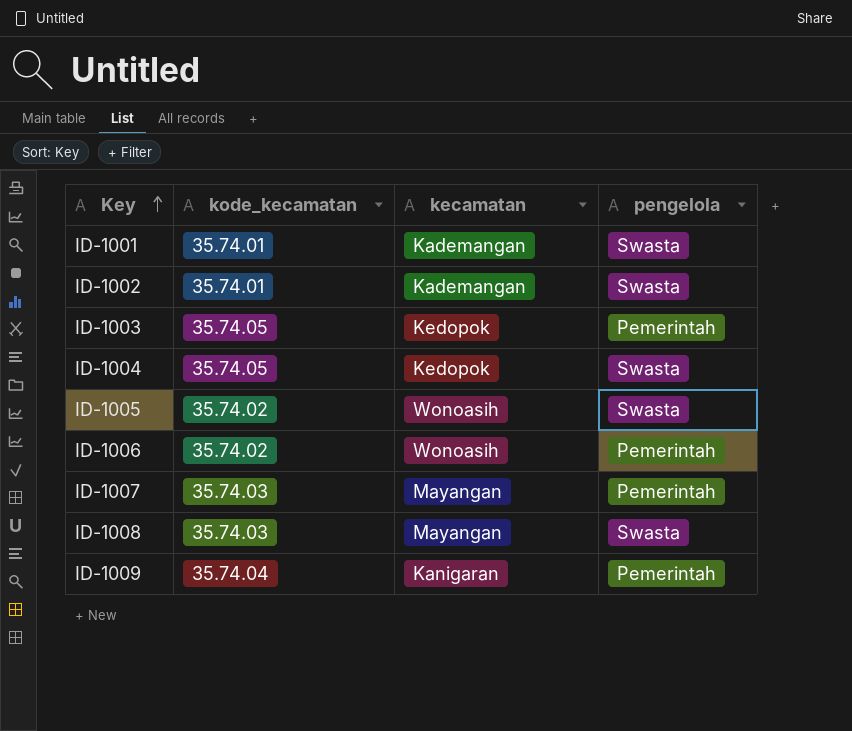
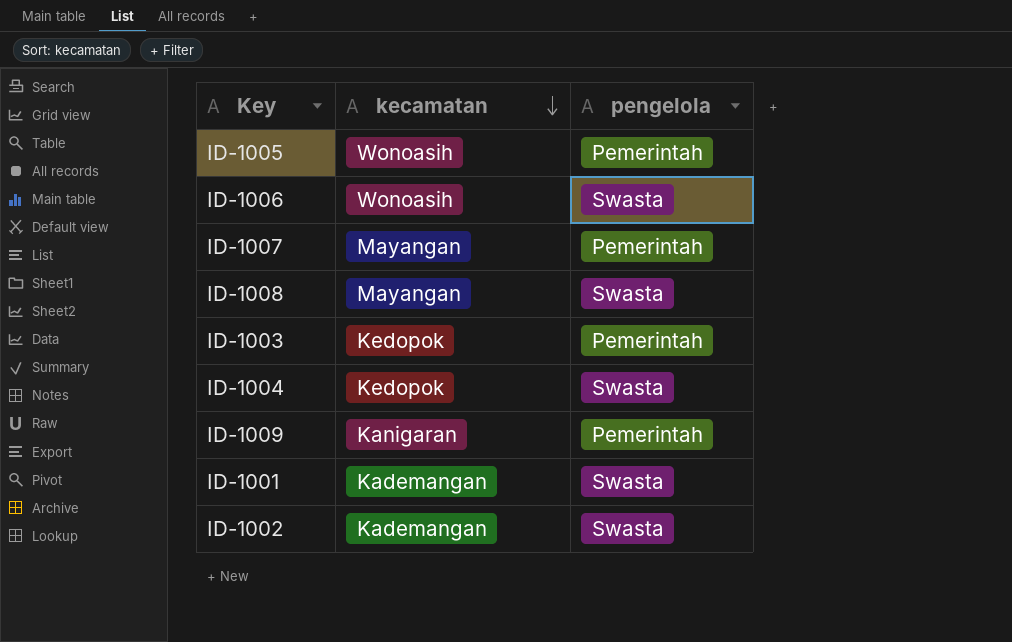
row order: Key ascending -> kecamatan descending
column kode_kecamatan | position: 2 -> none
ID-1005 | pengelola: Swasta -> Pemerintah
ID-1006 | pengelola: Pemerintah -> Swasta

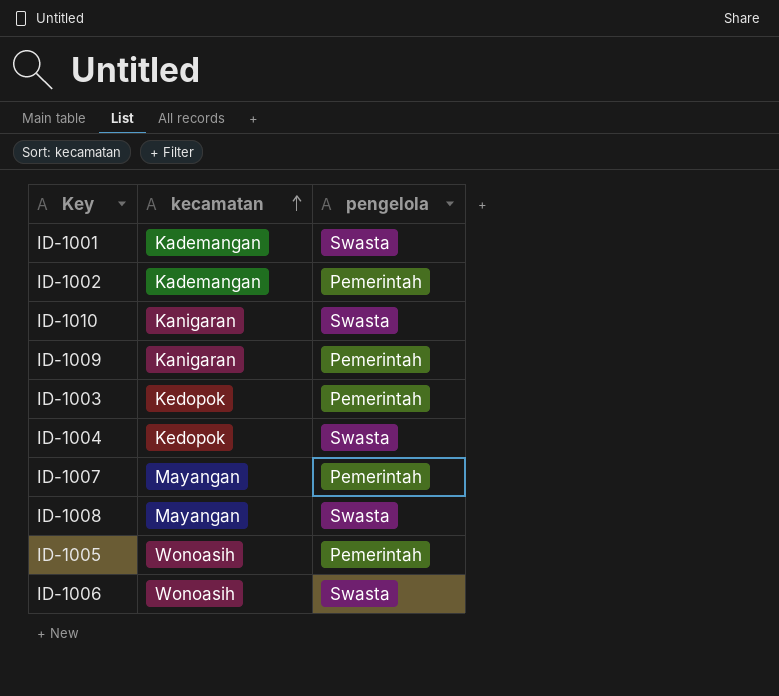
row order: kecamatan descending -> kecamatan ascending
ID-1002 | pengelola: Swasta -> Pemerintah
row ID-1010: none -> Kanigaran | Swasta

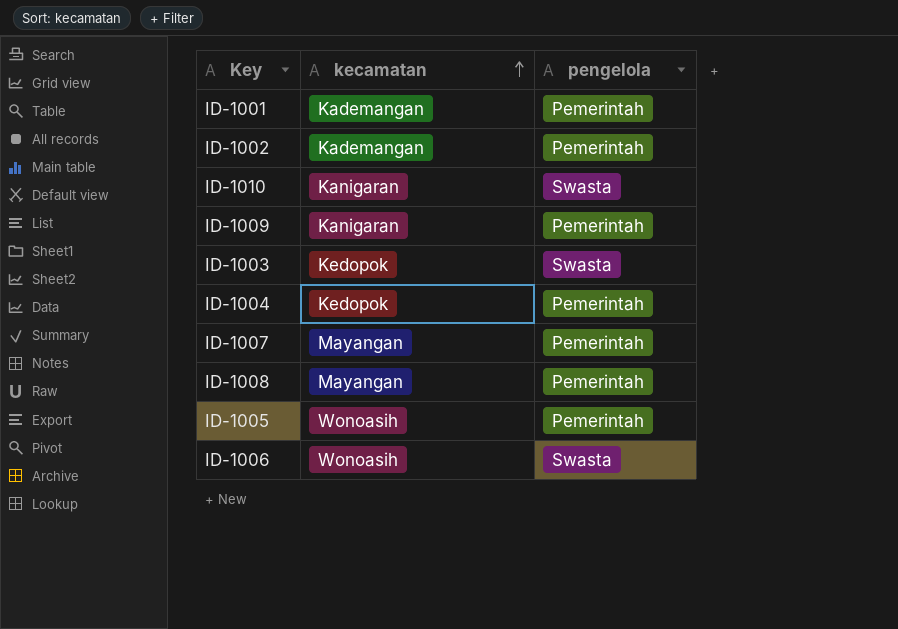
ID-1001 | pengelola: Swasta -> Pemerintah
ID-1003 | pengelola: Pemerintah -> Swasta
ID-1004 | pengelola: Swasta -> Pemerintah
ID-1008 | pengelola: Swasta -> Pemerintah

